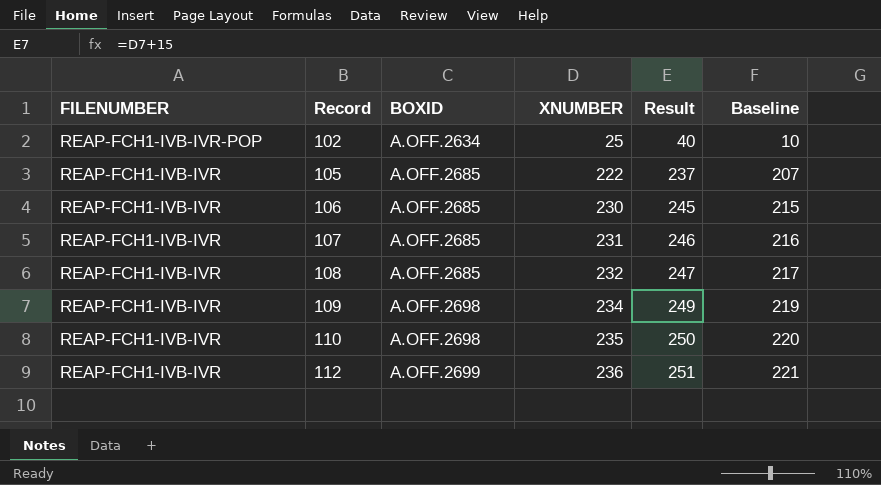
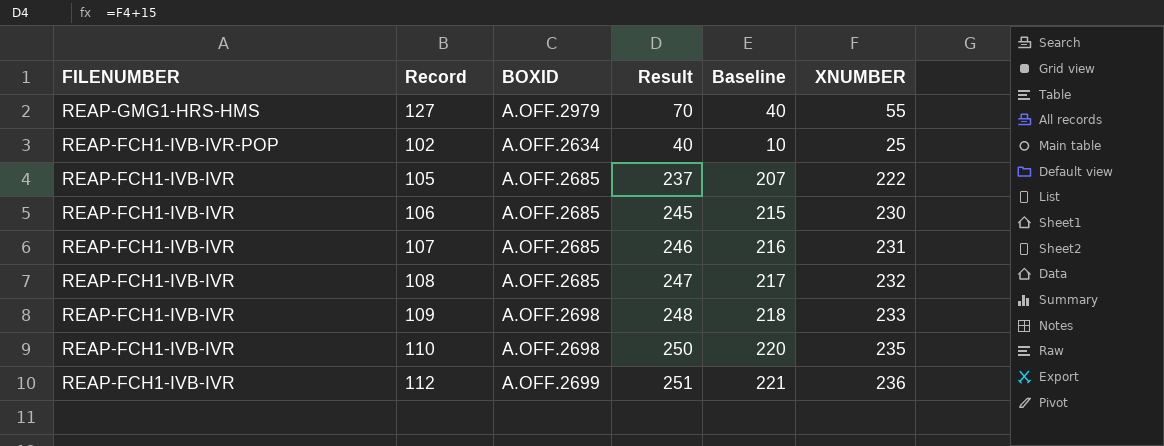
column XNUMBER | position: 4 -> 6
row 127: none -> REAP-GMG1-HRS-HMS | A.OFF.2979 | 70 | 40 | 55
109 | Result: 249 -> 248
109 | Baseline: 219 -> 218
109 | XNUMBER: 234 -> 233

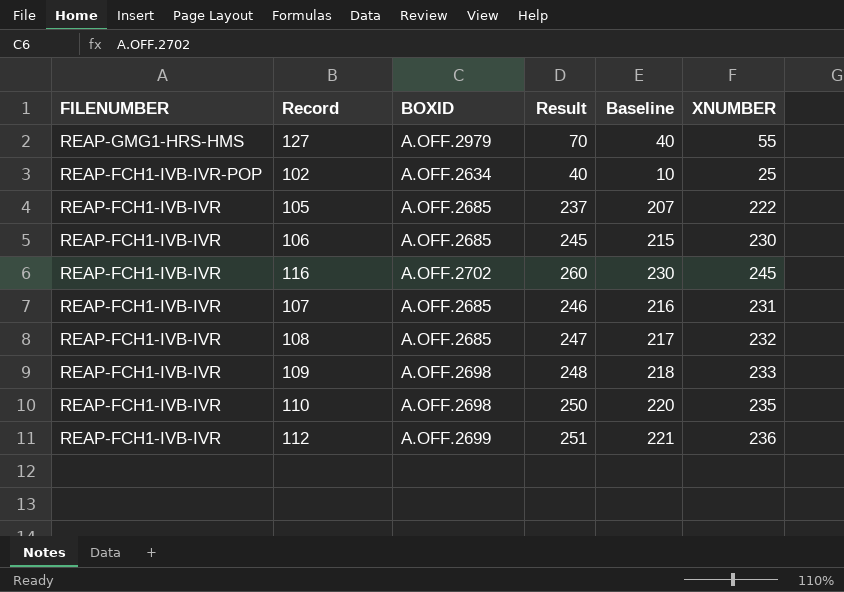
row 116: none -> REAP-FCH1-IVB-IVR | A.OFF.2702 | 260 | 230 | 245

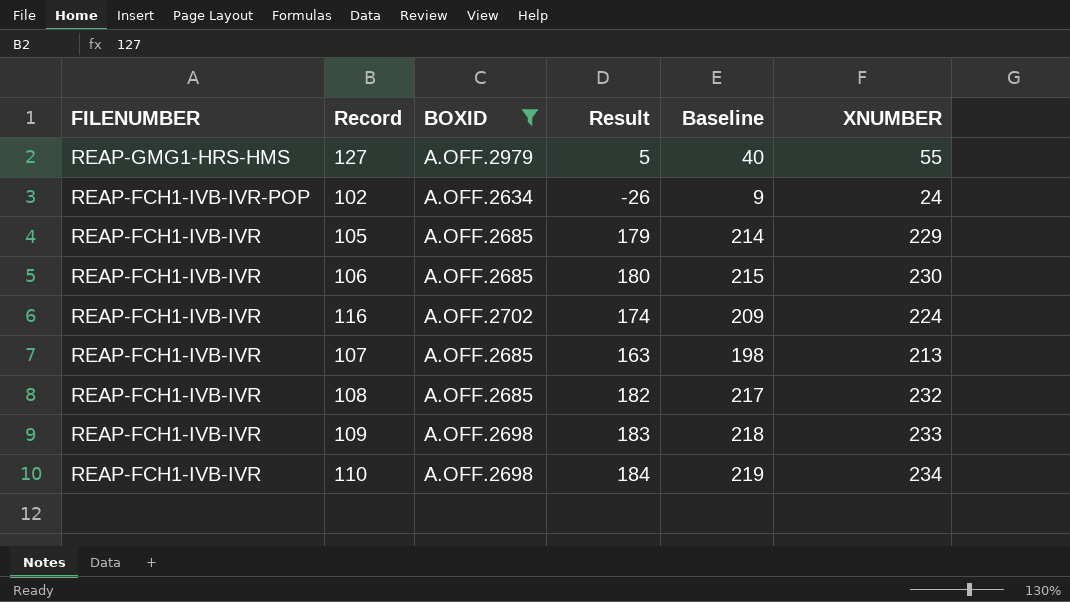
filter: none -> BOXID != A.OFF.2699
column Result | formula: [XNUMBER] + 15 -> [XNUMBER] - 50
102 | Baseline: 10 -> 9
102 | XNUMBER: 25 -> 24
105 | Baseline: 207 -> 214
105 | XNUMBER: 222 -> 229
116 | Baseline: 230 -> 209
116 | XNUMBER: 245 -> 224
107 | Baseline: 216 -> 198
107 | XNUMBER: 231 -> 213
110 | Baseline: 220 -> 219
110 | XNUMBER: 235 -> 234

